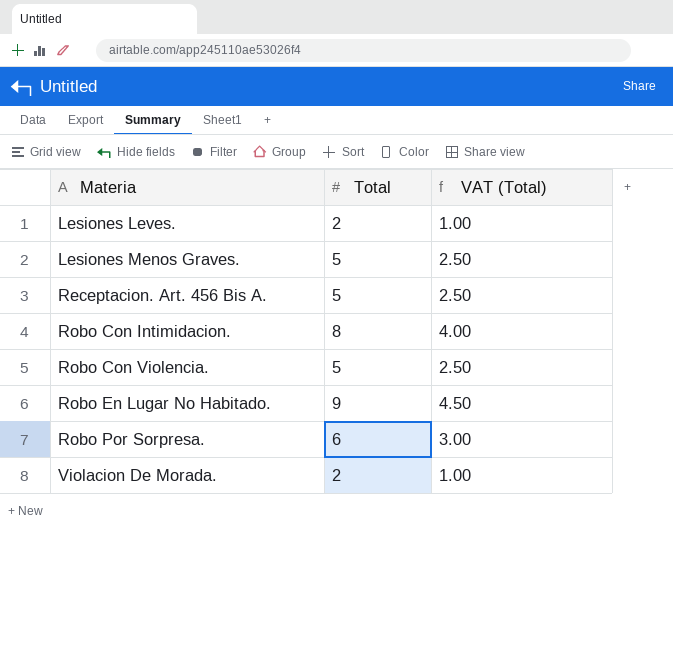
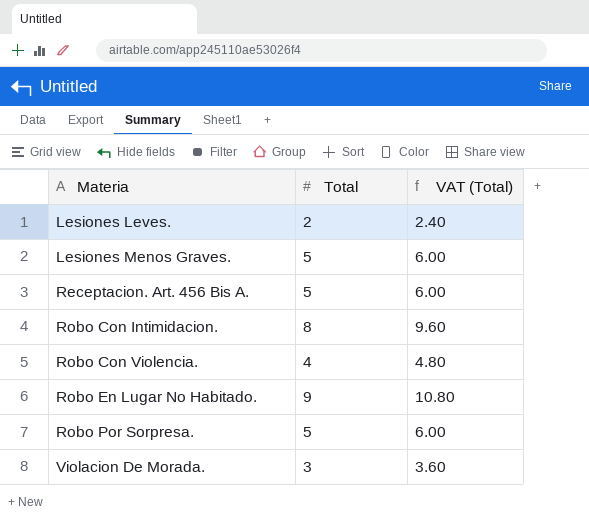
column VAT (Total) | formula: [Total] * 0.5 -> [Total] * 1.2
Robo Con Violencia. | Total: 5 -> 4
Robo Por Sorpresa. | Total: 6 -> 5
Violacion De Morada. | Total: 2 -> 3

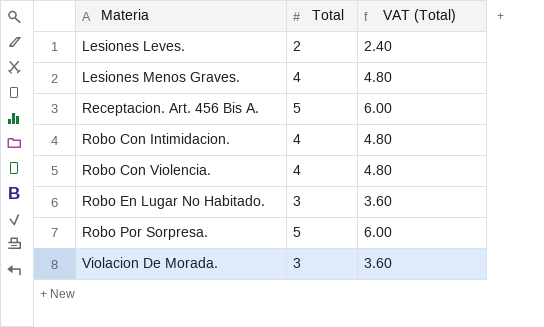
Lesiones Menos Graves. | Total: 5 -> 4
Lesiones Menos Graves. | VAT (Total): 6.00 -> 4.80
Robo Con Intimidacion. | Total: 8 -> 4
Robo Con Intimidacion. | VAT (Total): 9.60 -> 4.80
Robo En Lugar No Habitado. | Total: 9 -> 3
Robo En Lugar No Habitado. | VAT (Total): 10.80 -> 3.60

